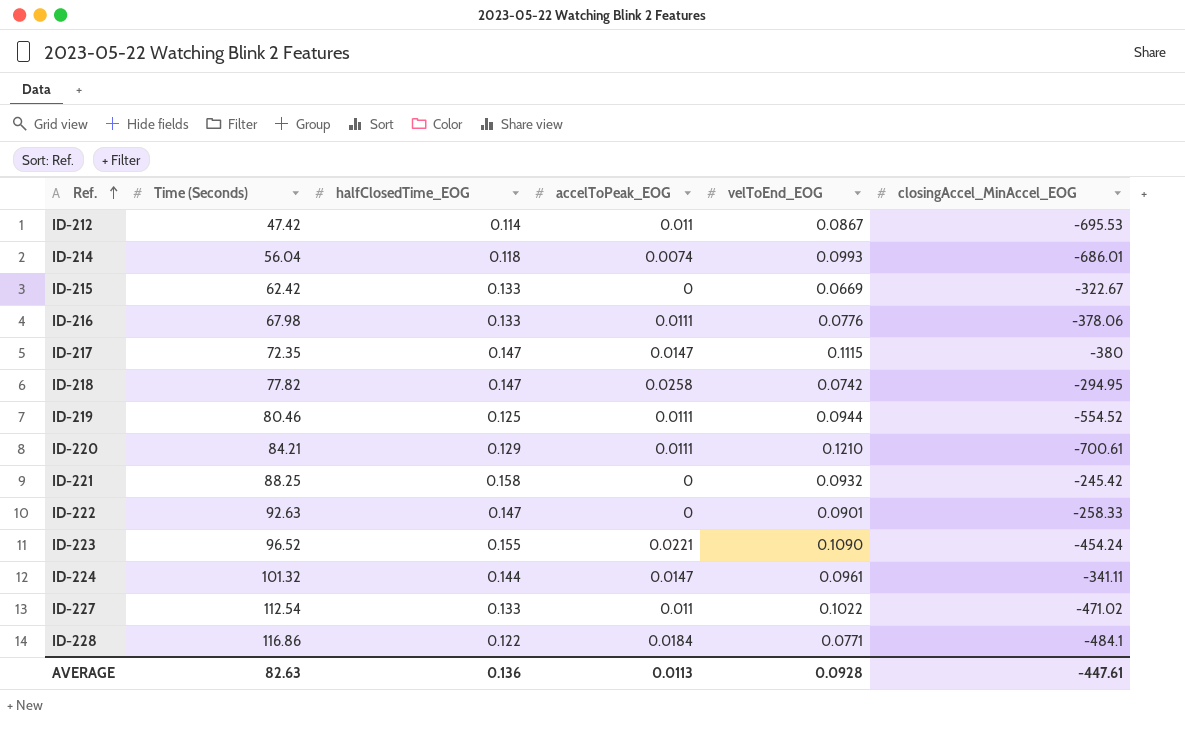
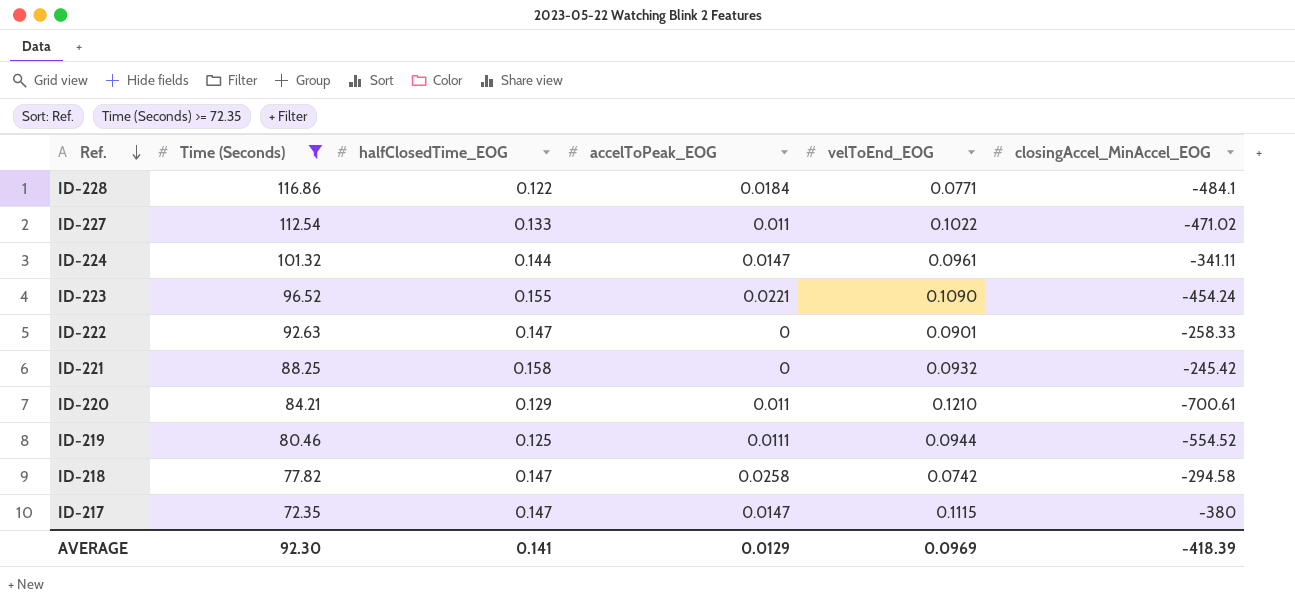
filter: none -> Time (Seconds) >= 72.35
row order: Ref. ascending -> Ref. descending
ID-220 | accelToPeak_EOG: 0.0111 -> 0.011
ID-218 | closingAccel_MinAccel_EOG: -294.95 -> -294.58
AVERAGE | Time (Seconds): 82.63 -> 92.30
AVERAGE | halfClosedTime_EOG: 0.136 -> 0.141
AVERAGE | accelToPeak_EOG: 0.0113 -> 0.0129
AVERAGE | velToEnd_EOG: 0.0928 -> 0.0969
AVERAGE | closingAccel_MinAccel_EOG: -447.61 -> -418.39

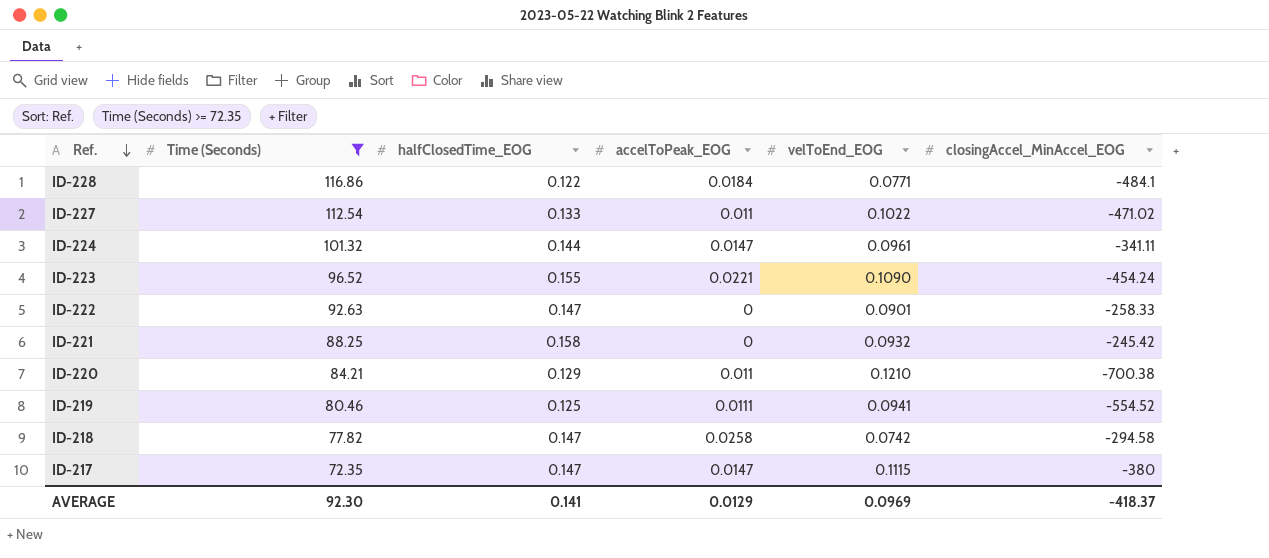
ID-220 | closingAccel_MinAccel_EOG: -700.61 -> -700.38
ID-219 | velToEnd_EOG: 0.0944 -> 0.0941
AVERAGE | closingAccel_MinAccel_EOG: -418.39 -> -418.37

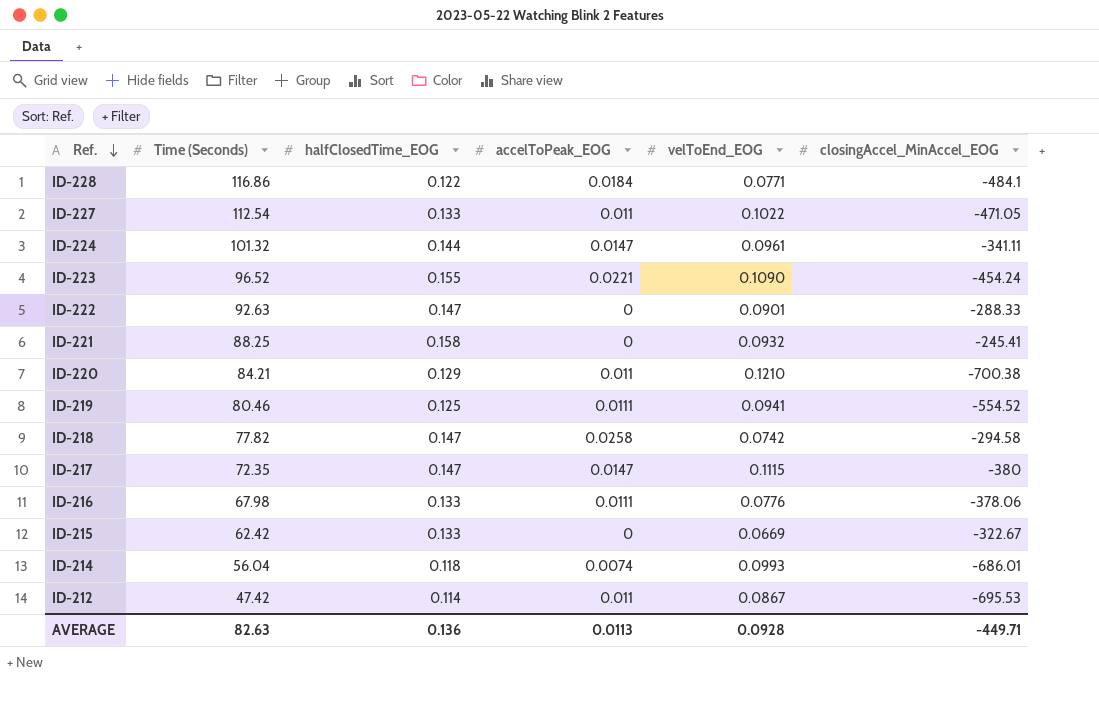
filter: Time (Seconds) >= 72.35 -> none
ID-227 | closingAccel_MinAccel_EOG: -471.02 -> -471.05
ID-222 | closingAccel_MinAccel_EOG: -258.33 -> -288.33
ID-221 | closingAccel_MinAccel_EOG: -245.42 -> -245.41
AVERAGE | Time (Seconds): 92.30 -> 82.63
AVERAGE | halfClosedTime_EOG: 0.141 -> 0.136
AVERAGE | accelToPeak_EOG: 0.0129 -> 0.0113
AVERAGE | velToEnd_EOG: 0.0969 -> 0.0928
AVERAGE | closingAccel_MinAccel_EOG: -418.37 -> -449.71

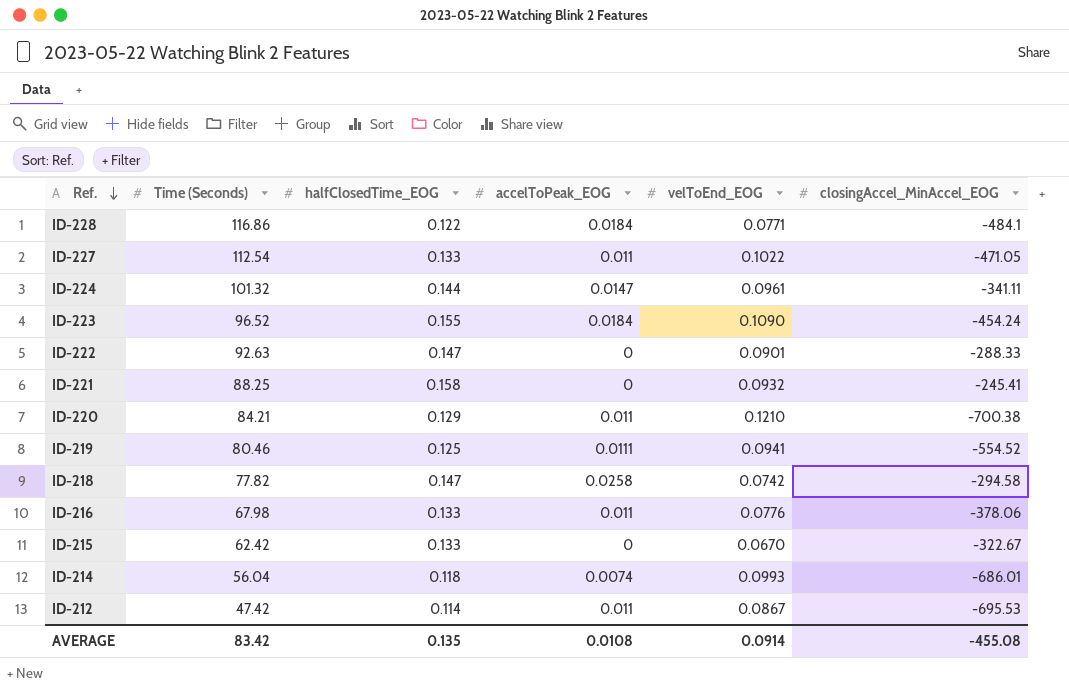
row ID-217: 72.35 | 0.147 | 0.0147 | 0.1115 | -380 -> none
ID-223 | accelToPeak_EOG: 0.0221 -> 0.0184
ID-216 | accelToPeak_EOG: 0.0111 -> 0.011
ID-215 | velToEnd_EOG: 0.0669 -> 0.0670
AVERAGE | Time (Seconds): 82.63 -> 83.42
AVERAGE | halfClosedTime_EOG: 0.136 -> 0.135
AVERAGE | accelToPeak_EOG: 0.0113 -> 0.0108
AVERAGE | velToEnd_EOG: 0.0928 -> 0.0914
AVERAGE | closingAccel_MinAccel_EOG: -449.71 -> -455.08

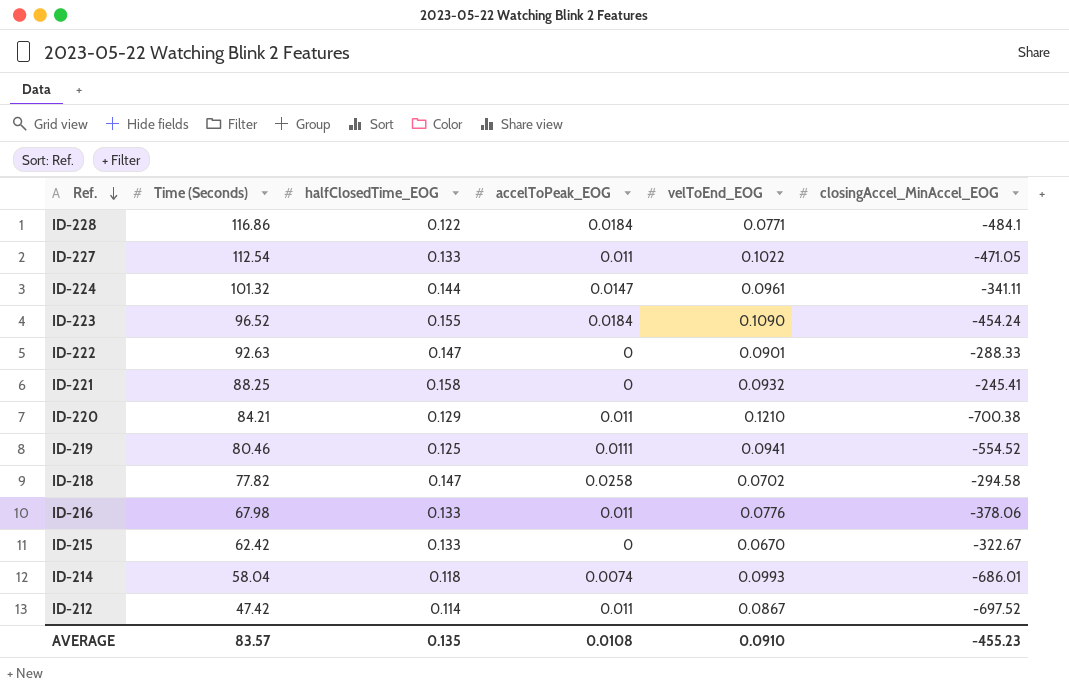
ID-218 | velToEnd_EOG: 0.0742 -> 0.0702
ID-214 | Time (Seconds): 56.04 -> 58.04
ID-212 | closingAccel_MinAccel_EOG: -695.53 -> -697.52
AVERAGE | Time (Seconds): 83.42 -> 83.57
AVERAGE | velToEnd_EOG: 0.0914 -> 0.0910
AVERAGE | closingAccel_MinAccel_EOG: -455.08 -> -455.23

